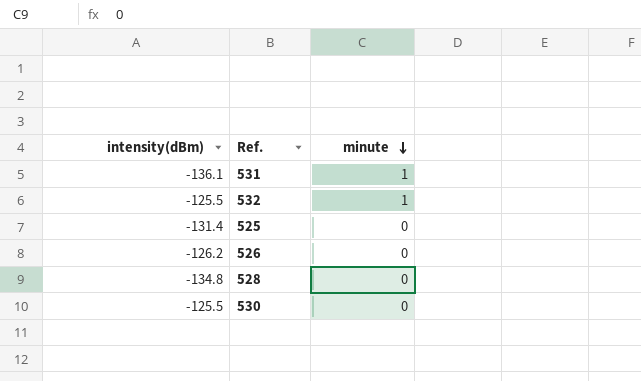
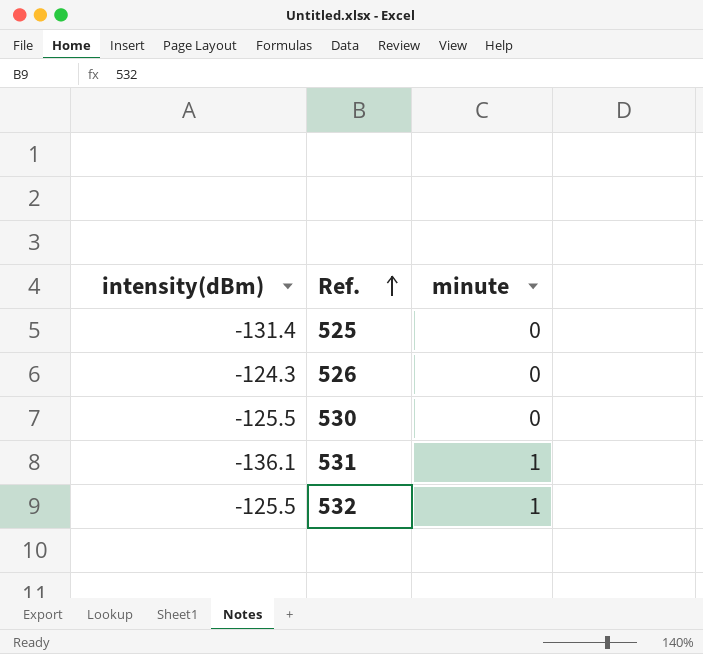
row order: minute descending -> Ref. ascending
row 528: -134.8 | 0 -> none
526 | intensity(dBm): -126.2 -> -124.3

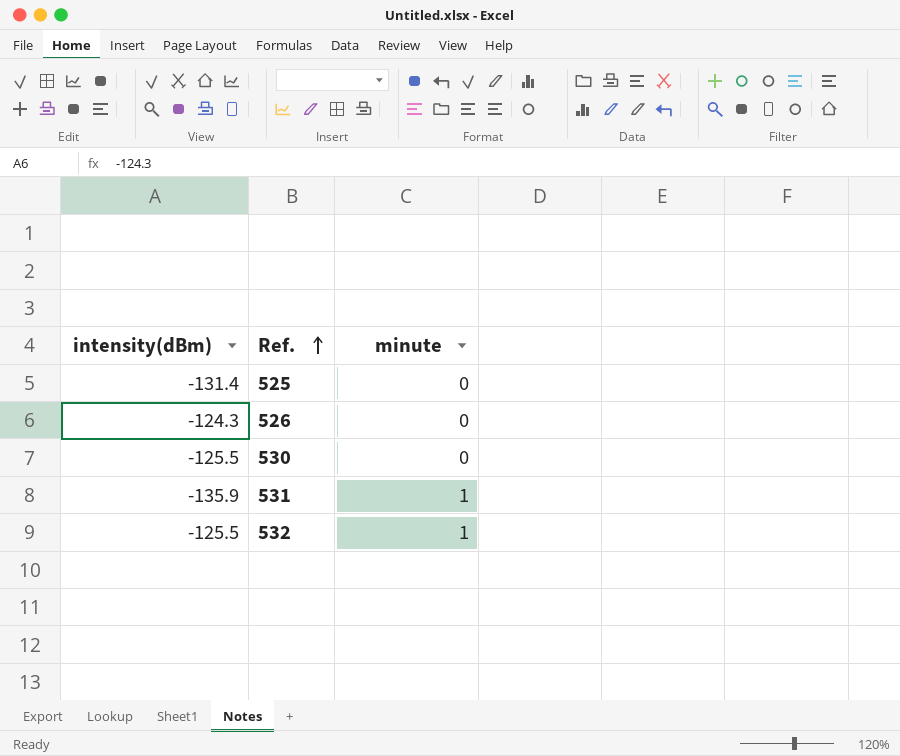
531 | intensity(dBm): -136.1 -> -135.9

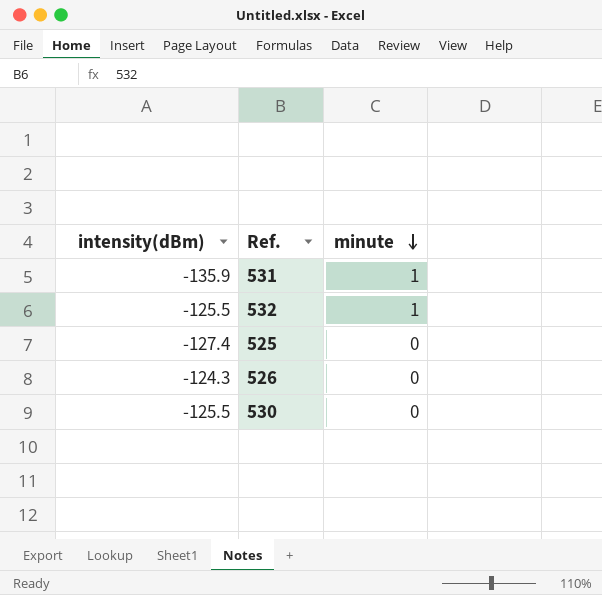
row order: Ref. ascending -> minute descending
525 | intensity(dBm): -131.4 -> -127.4

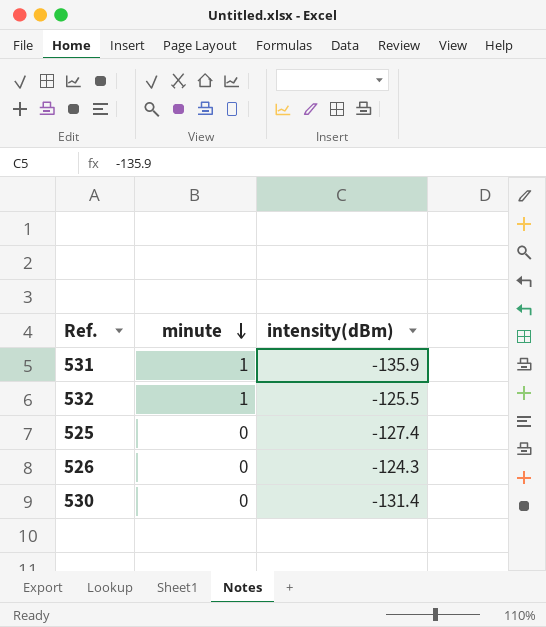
column intensity(dBm) | position: 1 -> 3
530 | intensity(dBm): -125.5 -> -131.4

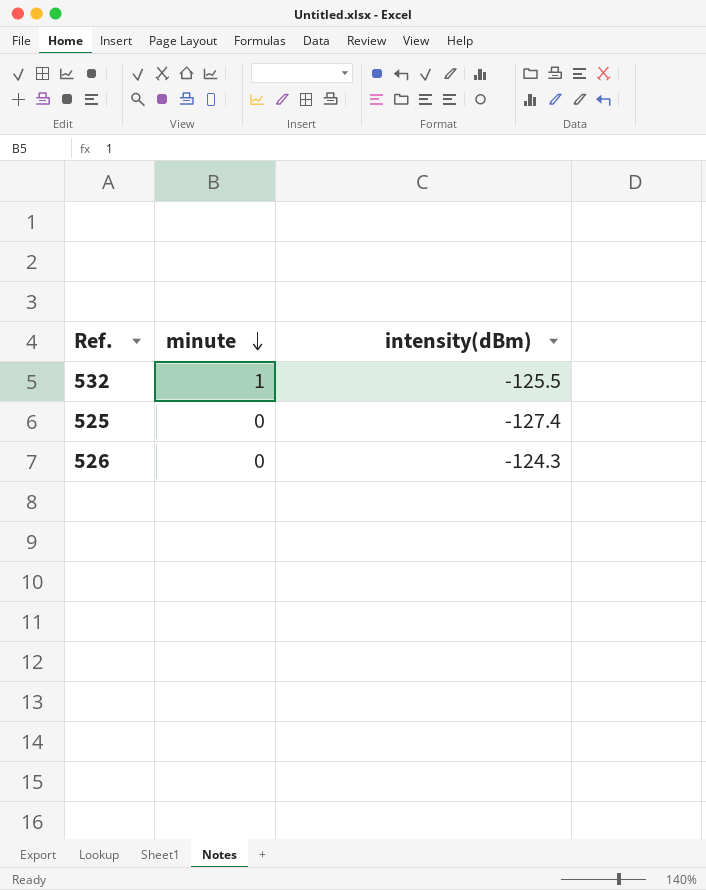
row 531: 1 | -135.9 -> none
row 530: 0 | -131.4 -> none

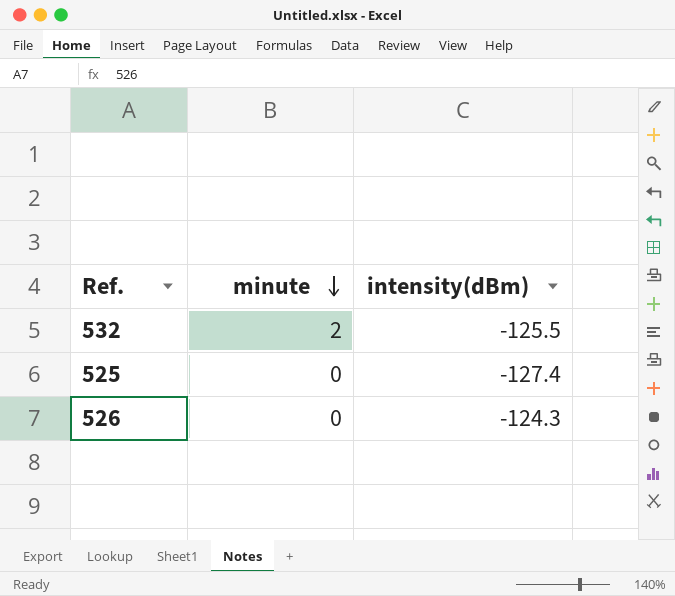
532 | minute: 1 -> 2

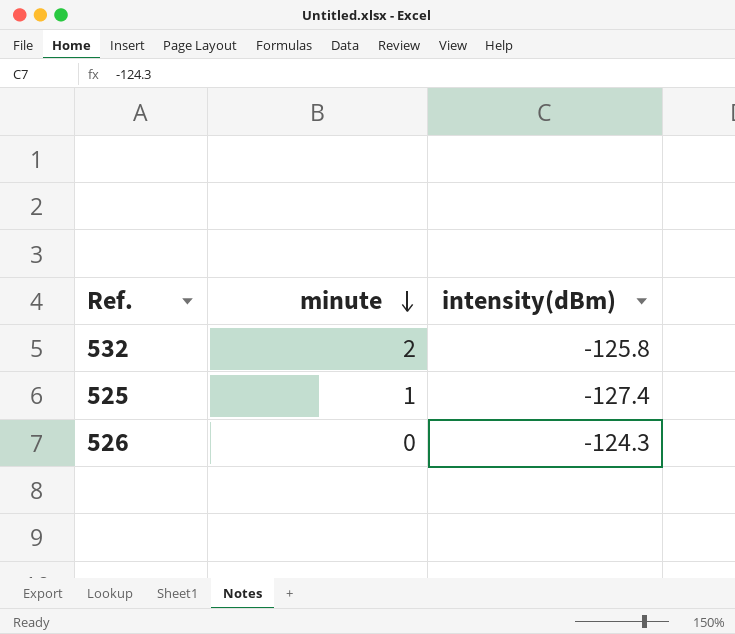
532 | intensity(dBm): -125.5 -> -125.8
525 | minute: 0 -> 1

